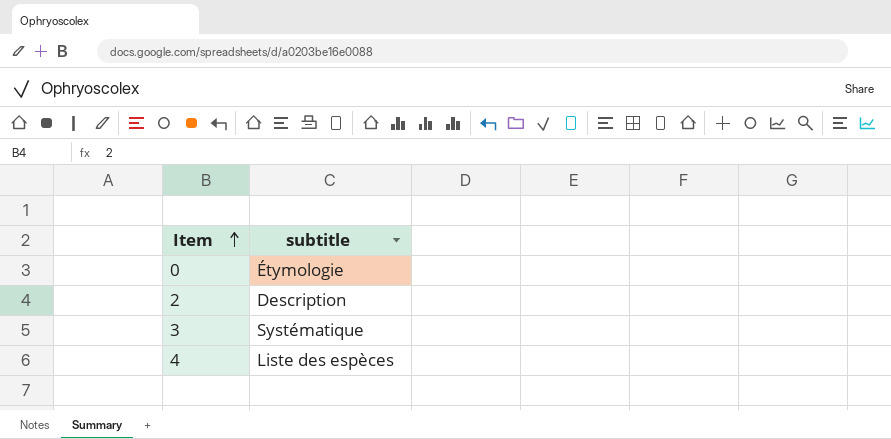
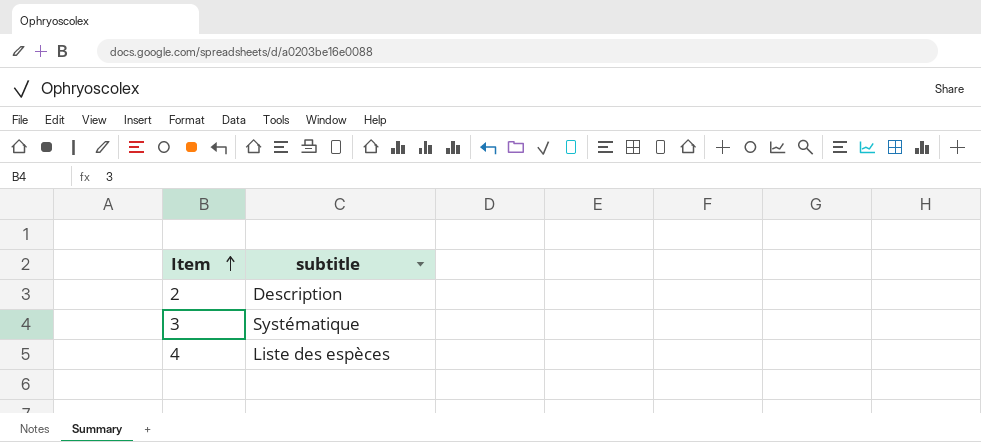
row 0: Étymologie -> none

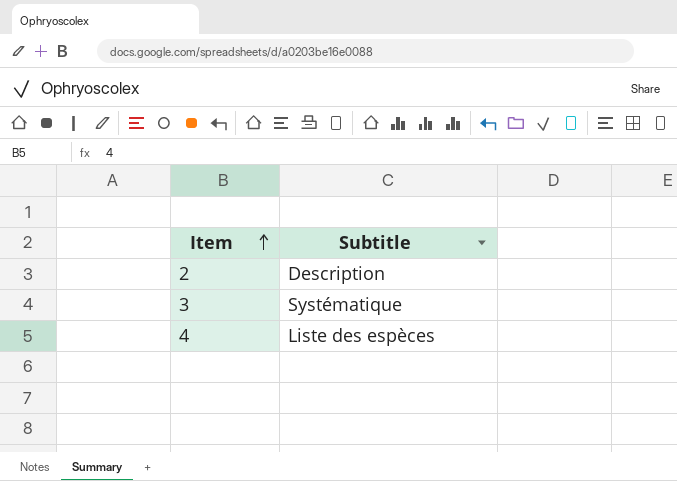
column name: subtitle -> Subtitle

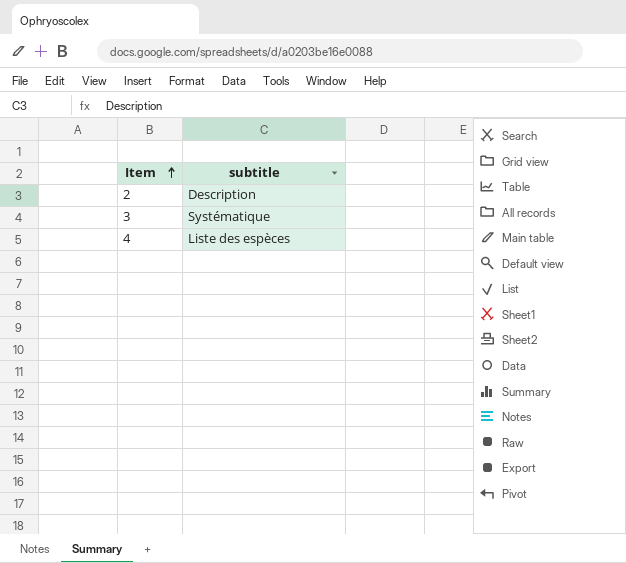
column name: Subtitle -> subtitle

